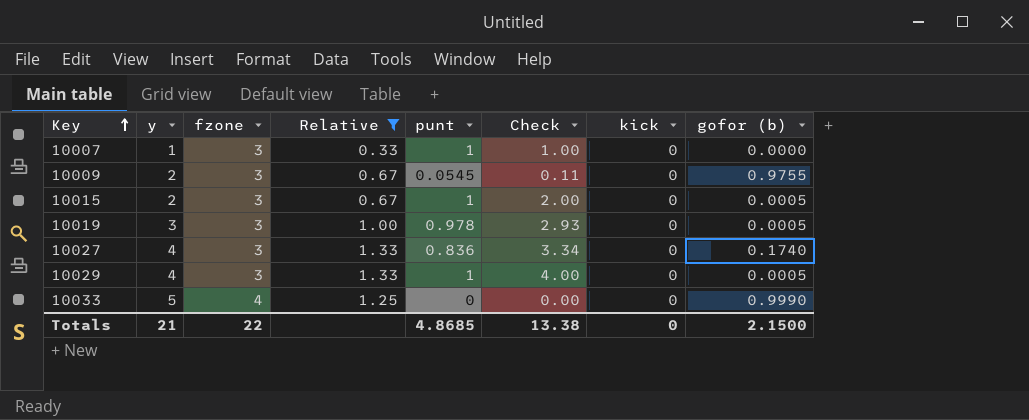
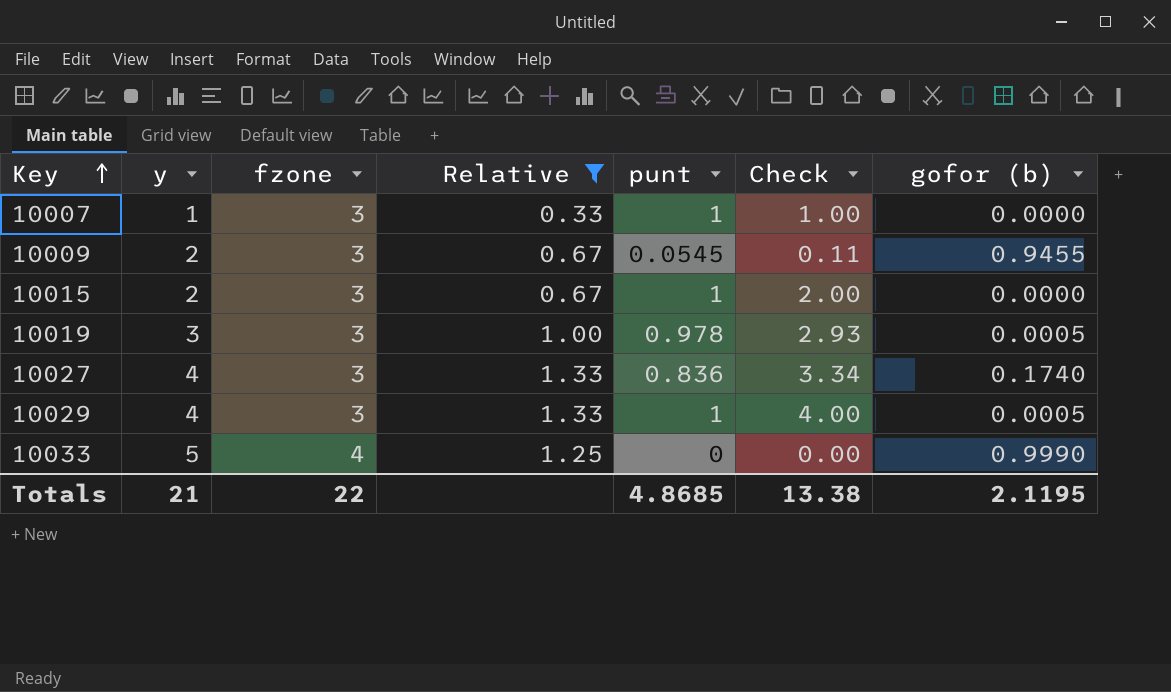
column kick | position: 7 -> none
10009 | gofor (b): 0.9755 -> 0.9455
10015 | gofor (b): 0.0005 -> 0.0000
Totals | gofor (b): 2.1500 -> 2.1195

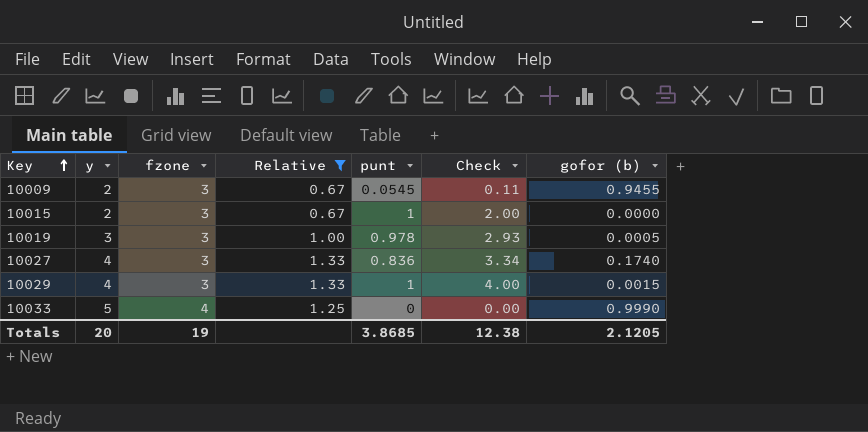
row 10007: 1 | 3 | 0.33 | 1 | 1.00 | 0.0000 -> none
10029 | gofor (b): 0.0005 -> 0.0015
Totals | y: 21 -> 20
Totals | fzone: 22 -> 19
Totals | punt: 4.8685 -> 3.8685
Totals | Check: 13.38 -> 12.38
Totals | gofor (b): 2.1195 -> 2.1205

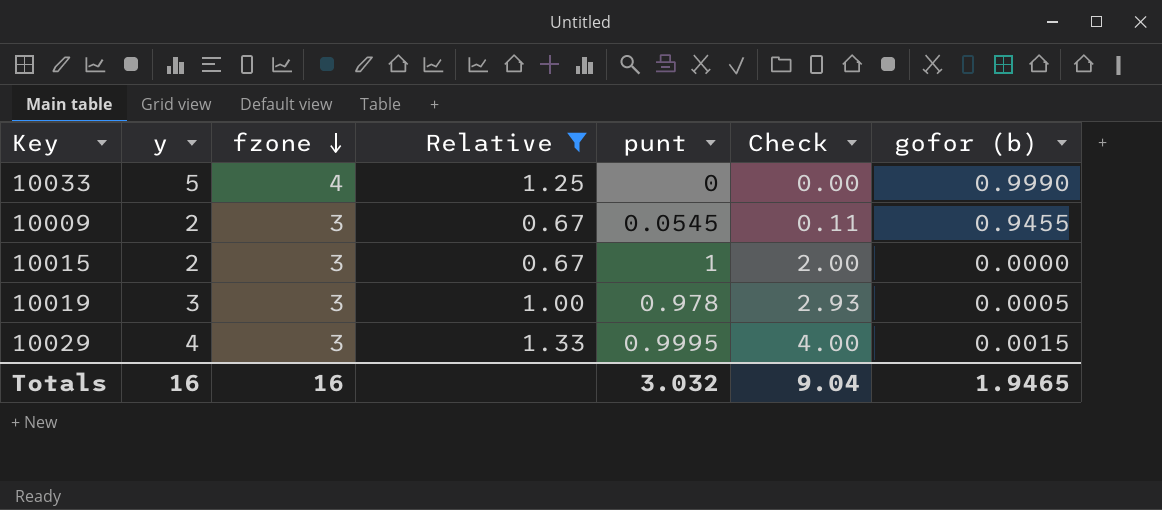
row order: Key ascending -> fzone descending
row 10027: 4 | 3 | 1.33 | 0.836 | 3.34 | 0.1740 -> none
10029 | punt: 1 -> 0.9995
Totals | y: 20 -> 16
Totals | fzone: 19 -> 16
Totals | punt: 3.8685 -> 3.032
Totals | Check: 12.38 -> 9.04
Totals | gofor (b): 2.1205 -> 1.9465

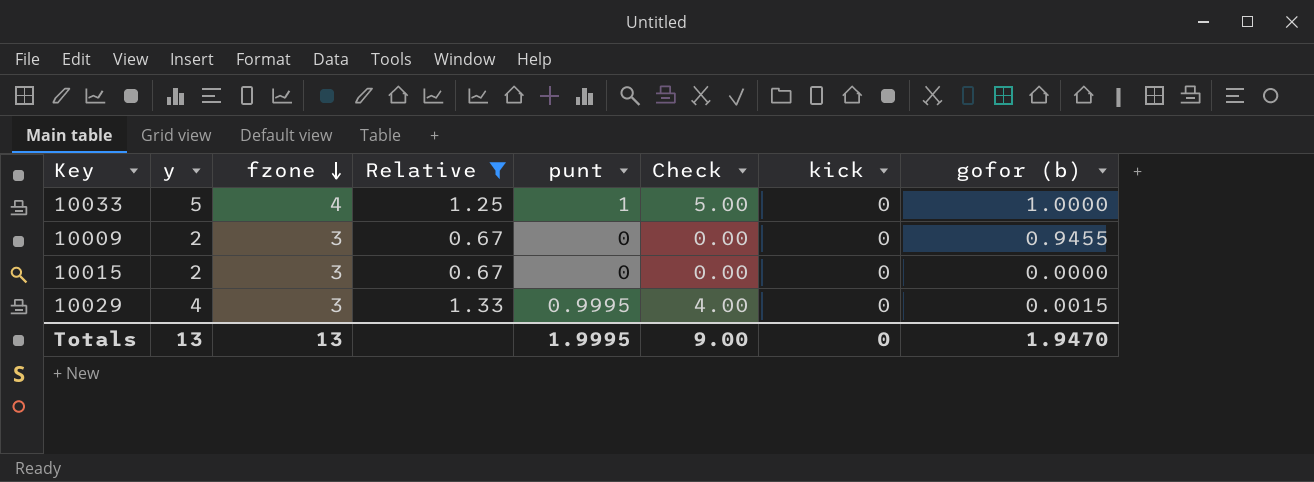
column kick | position: none -> 7
row 10019: 3 | 3 | 1.00 | 0.978 | 2.93 | 0.0005 -> none
10033 | punt: 0 -> 1
10033 | Check: 0.00 -> 5.00
10033 | gofor (b): 0.9990 -> 1.0000
10009 | punt: 0.0545 -> 0
10009 | Check: 0.11 -> 0.00
10015 | punt: 1 -> 0
10015 | Check: 2.00 -> 0.00
Totals | y: 16 -> 13
Totals | fzone: 16 -> 13
Totals | punt: 3.032 -> 1.9995
Totals | Check: 9.04 -> 9.00
Totals | gofor (b): 1.9465 -> 1.9470

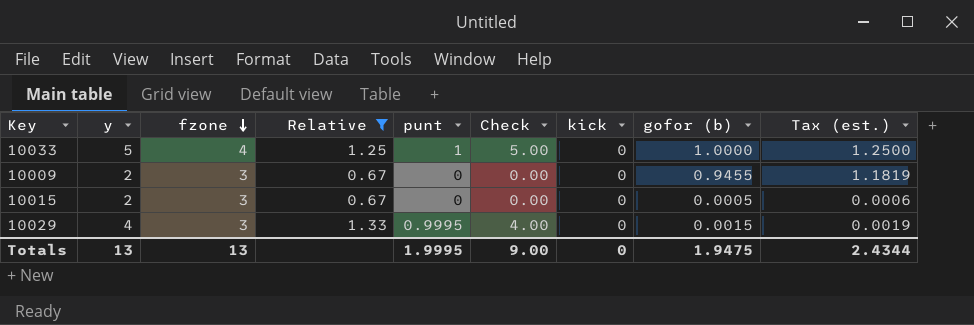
column Tax (est.) | formula: none -> [gofor (b)] * 1.25
10015 | gofor (b): 0.0000 -> 0.0005
Totals | gofor (b): 1.9470 -> 1.9475

